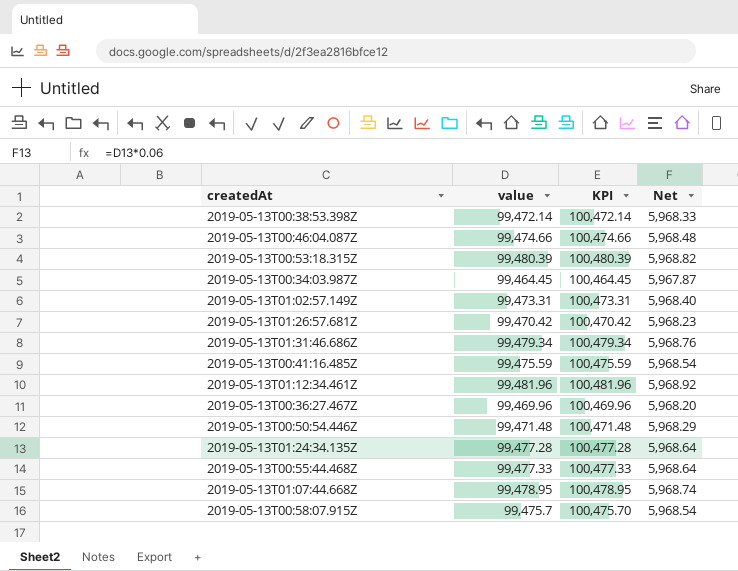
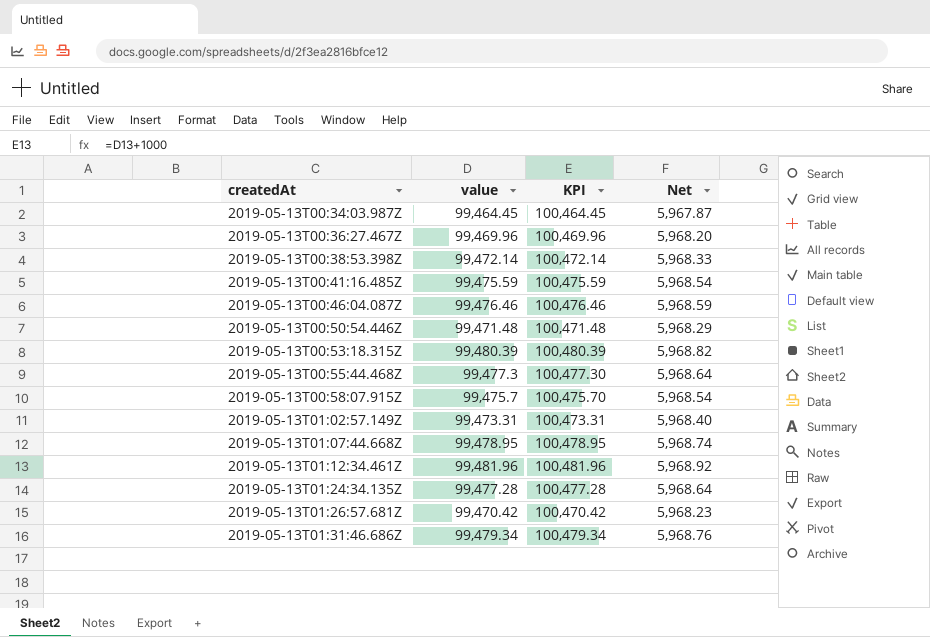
row order: none -> createdAt ascending
2019-05-13T00:46:04.087Z | value: 99,474.66 -> 99,476.46
2019-05-13T00:46:04.087Z | KPI: 100,474.66 -> 100,476.46
2019-05-13T00:46:04.087Z | Net: 5,968.48 -> 5,968.59
2019-05-13T00:55:44.468Z | value: 99,477.33 -> 99,477.3
2019-05-13T00:55:44.468Z | KPI: 100,477.33 -> 100,477.30

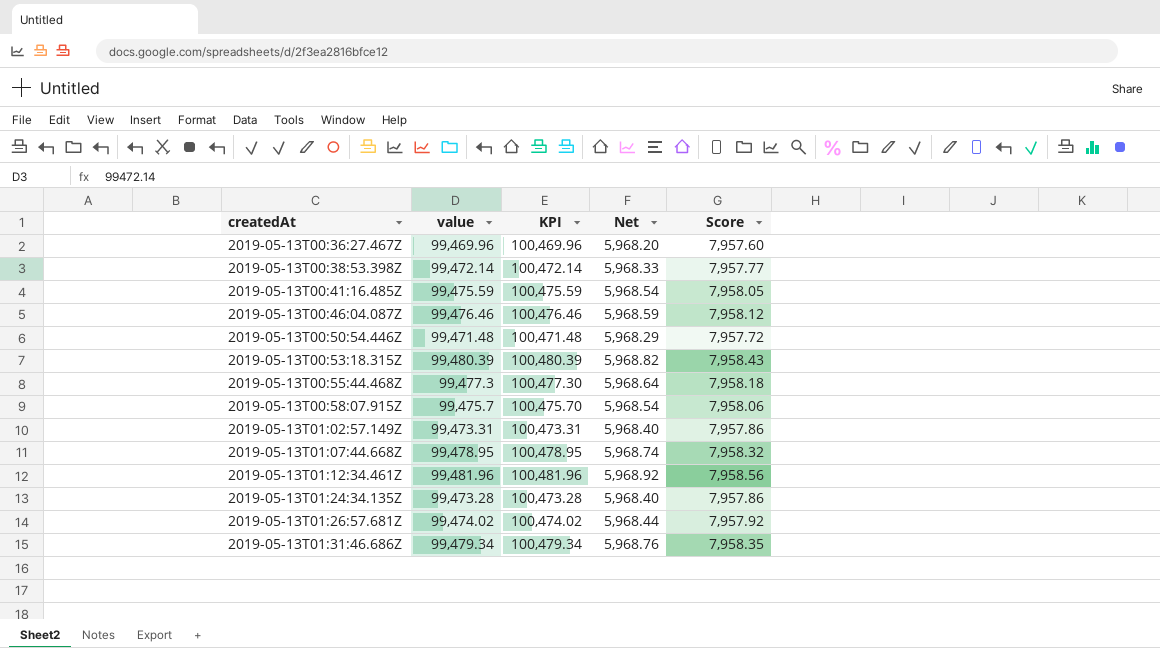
column Score | formula: none -> [value] * 0.08
row 2019-05-13T00:34:03.987Z: 99,464.45 | 100,464.45 | 5,967.87 -> none
2019-05-13T01:24:34.135Z | value: 99,477.28 -> 99,473.28
2019-05-13T01:24:34.135Z | KPI: 100,477.28 -> 100,473.28
2019-05-13T01:24:34.135Z | Net: 5,968.64 -> 5,968.40
2019-05-13T01:26:57.681Z | value: 99,470.42 -> 99,474.02
2019-05-13T01:26:57.681Z | KPI: 100,470.42 -> 100,474.02
2019-05-13T01:26:57.681Z | Net: 5,968.23 -> 5,968.44

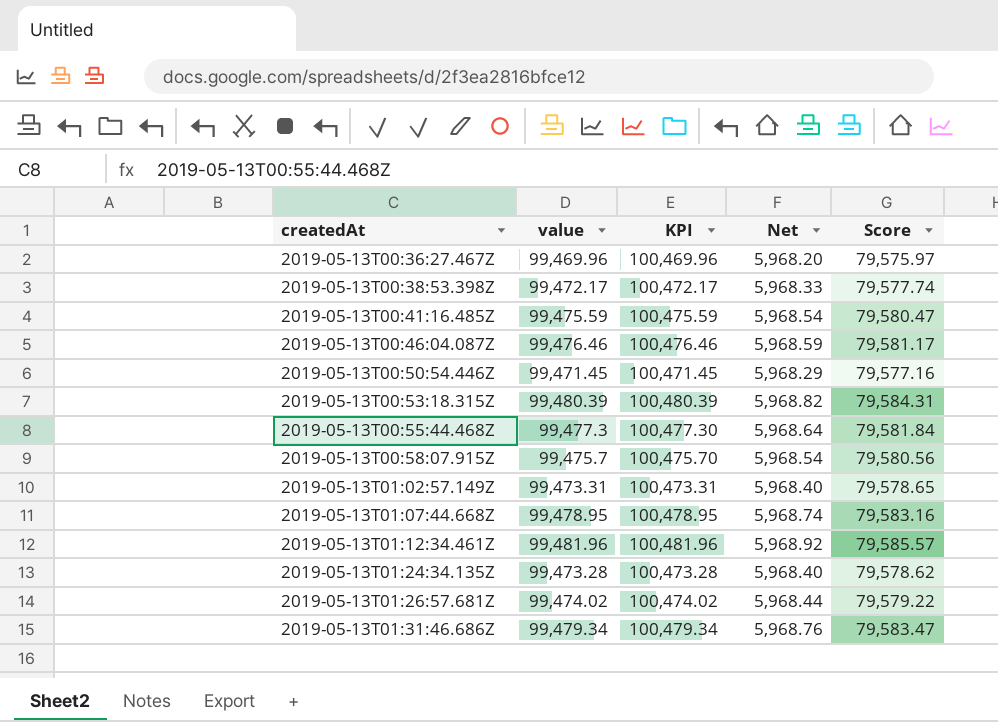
column Score | formula: [value] * 0.08 -> [value] * 0.8
2019-05-13T00:38:53.398Z | value: 99,472.14 -> 99,472.17
2019-05-13T00:38:53.398Z | KPI: 100,472.14 -> 100,472.17
2019-05-13T00:50:54.446Z | value: 99,471.48 -> 99,471.45
2019-05-13T00:50:54.446Z | KPI: 100,471.48 -> 100,471.45

